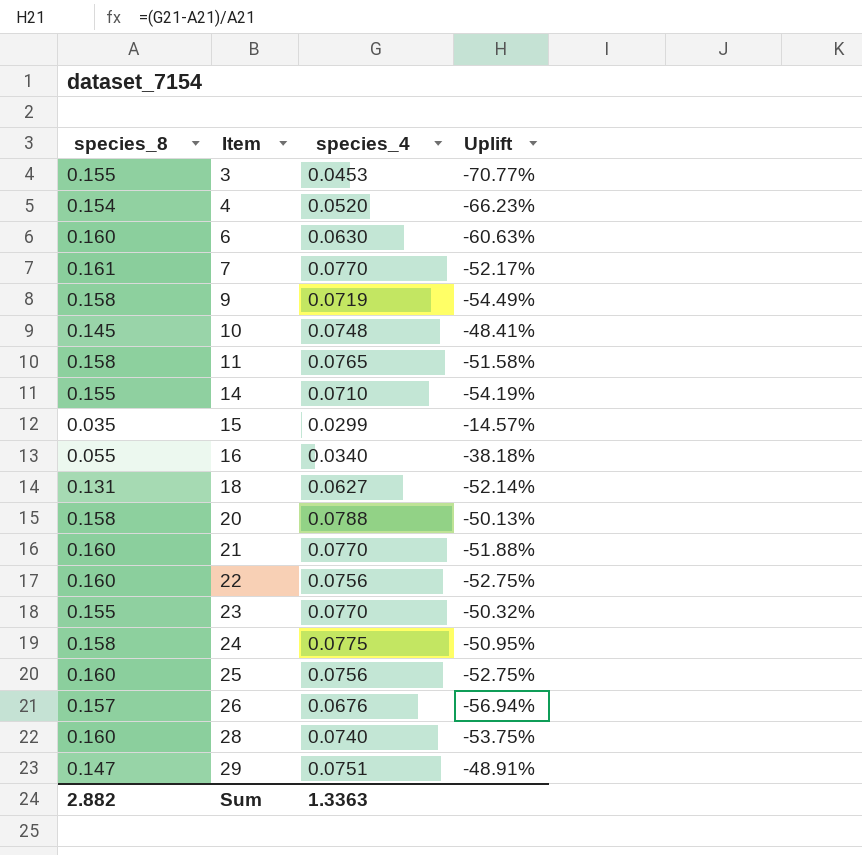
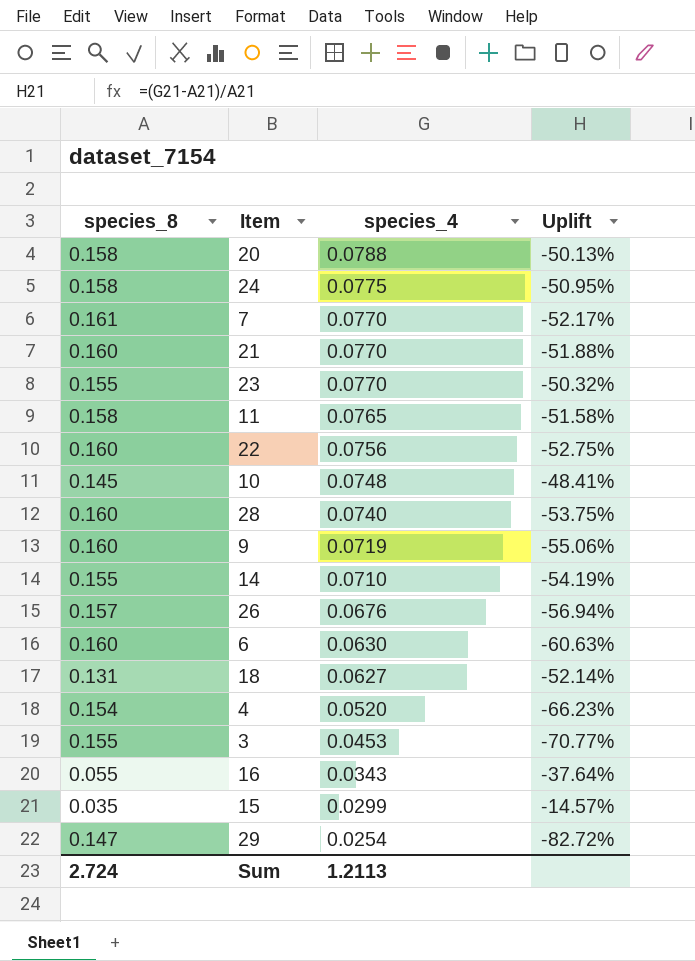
row order: Item ascending -> species_4 descending
row 25: 0.160 | 0.0756 | -52.75% -> none
9 | species_8: 0.158 -> 0.160
9 | Uplift: -54.49% -> -55.06%
16 | species_4: 0.0340 -> 0.0343
16 | Uplift: -38.18% -> -37.64%
29 | species_4: 0.0751 -> 0.0254
29 | Uplift: -48.91% -> -82.72%
Sum | species_8: 2.882 -> 2.724
Sum | species_4: 1.3363 -> 1.2113

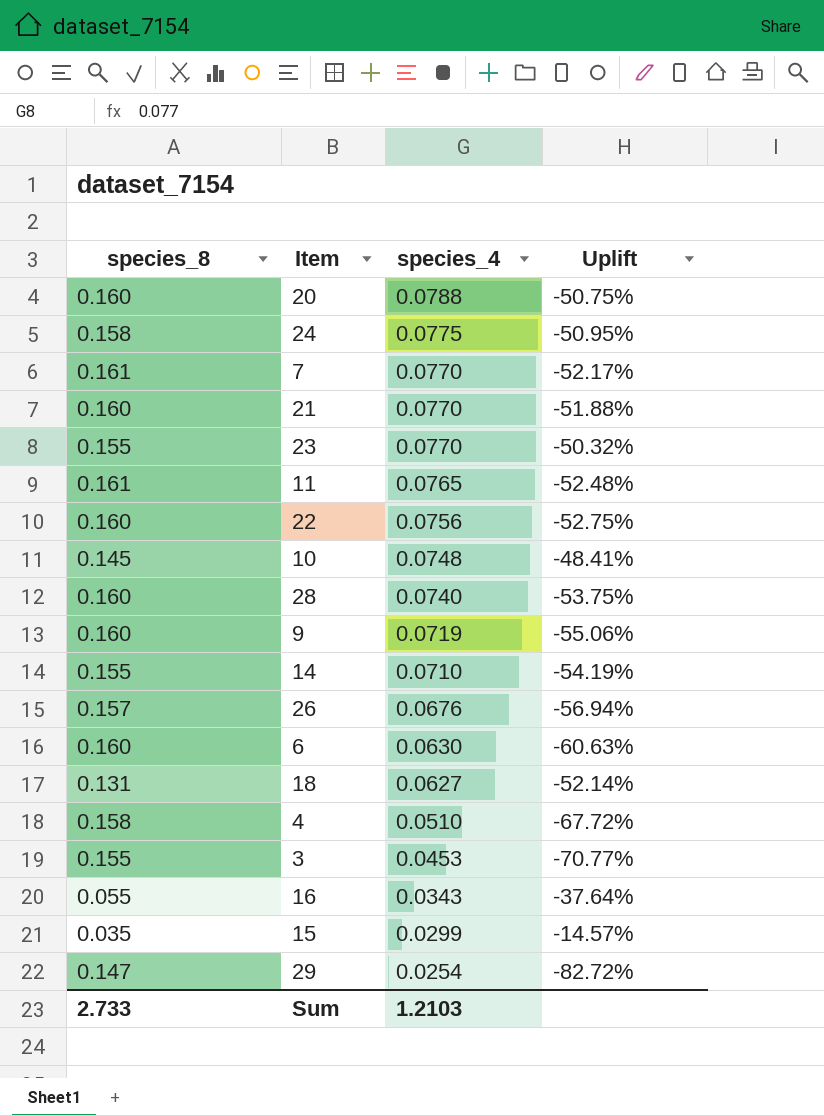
20 | species_8: 0.158 -> 0.160
20 | Uplift: -50.13% -> -50.75%
11 | species_8: 0.158 -> 0.161
11 | Uplift: -51.58% -> -52.48%
4 | species_8: 0.154 -> 0.158
4 | species_4: 0.0520 -> 0.0510
4 | Uplift: -66.23% -> -67.72%
Sum | species_8: 2.724 -> 2.733
Sum | species_4: 1.2113 -> 1.2103

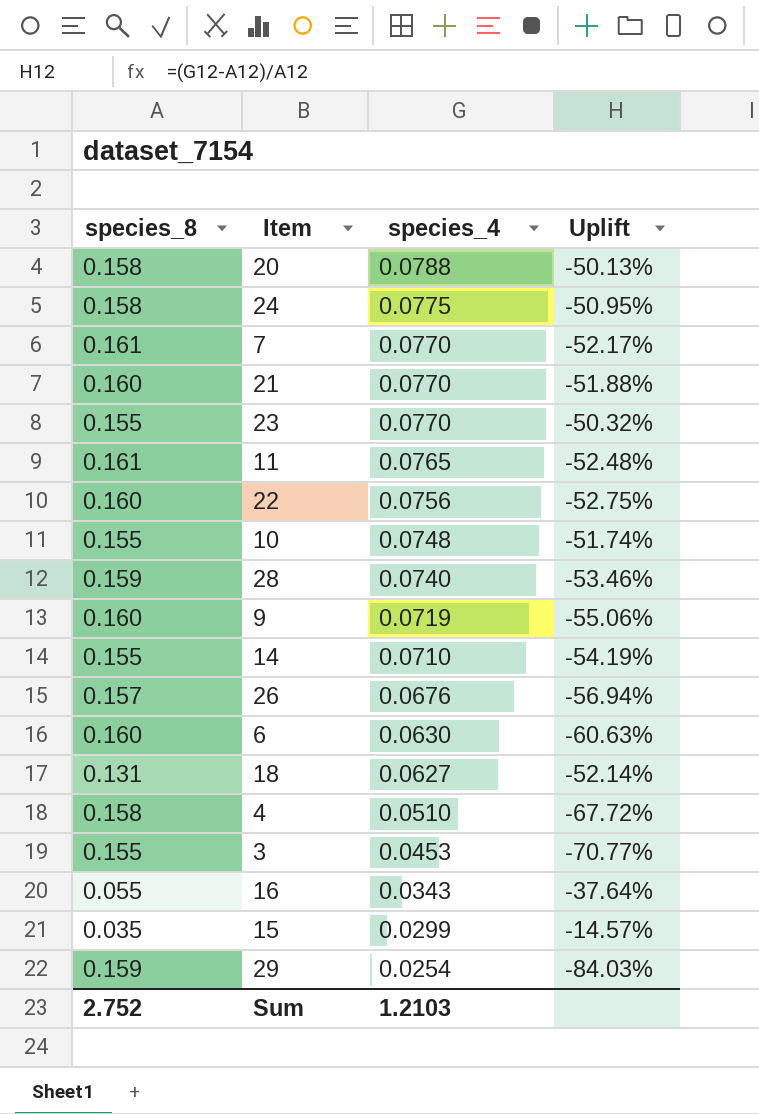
20 | species_8: 0.160 -> 0.158
20 | Uplift: -50.75% -> -50.13%
10 | species_8: 0.145 -> 0.155
10 | Uplift: -48.41% -> -51.74%
28 | species_8: 0.160 -> 0.159
28 | Uplift: -53.75% -> -53.46%
29 | species_8: 0.147 -> 0.159
29 | Uplift: -82.72% -> -84.03%
Sum | species_8: 2.733 -> 2.752

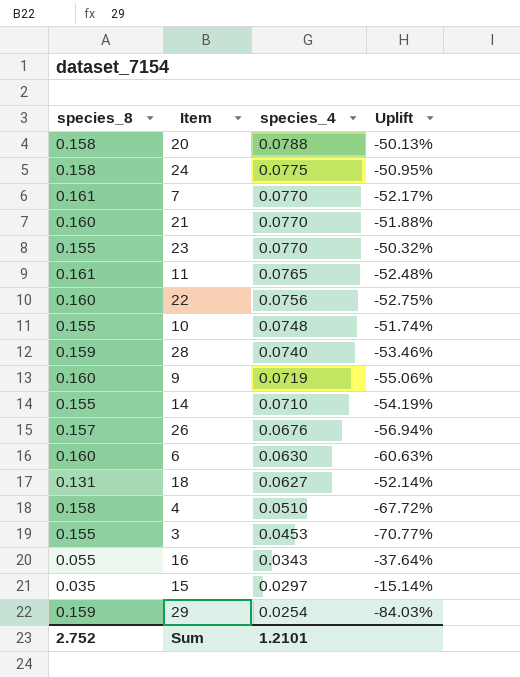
15 | species_4: 0.0299 -> 0.0297
15 | Uplift: -14.57% -> -15.14%
Sum | species_4: 1.2103 -> 1.2101

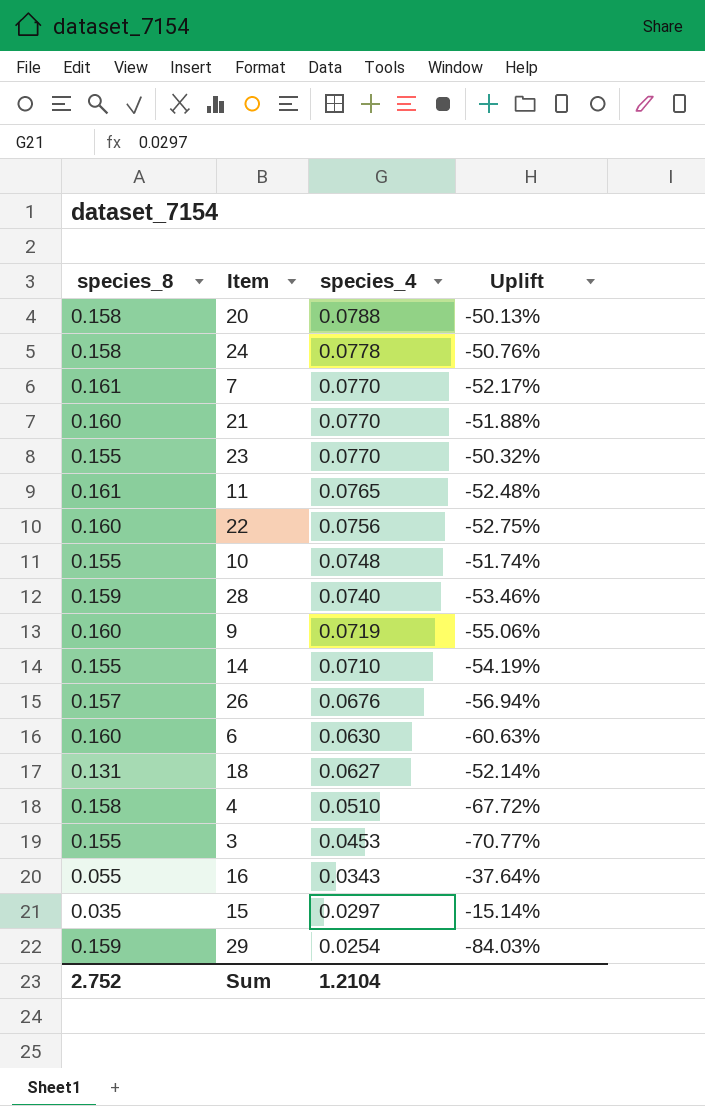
24 | species_4: 0.0775 -> 0.0778
24 | Uplift: -50.95% -> -50.76%
Sum | species_4: 1.2101 -> 1.2104

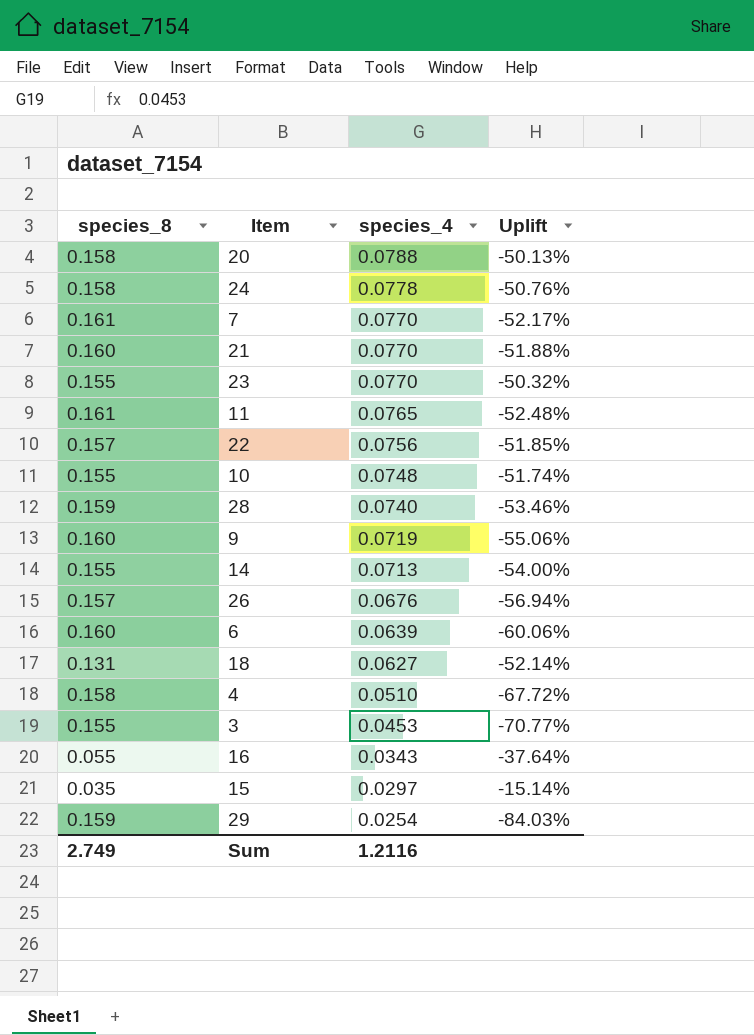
22 | species_8: 0.160 -> 0.157
22 | Uplift: -52.75% -> -51.85%
14 | species_4: 0.0710 -> 0.0713
14 | Uplift: -54.19% -> -54.00%
6 | species_4: 0.0630 -> 0.0639
6 | Uplift: -60.63% -> -60.06%
Sum | species_8: 2.752 -> 2.749
Sum | species_4: 1.2104 -> 1.2116

